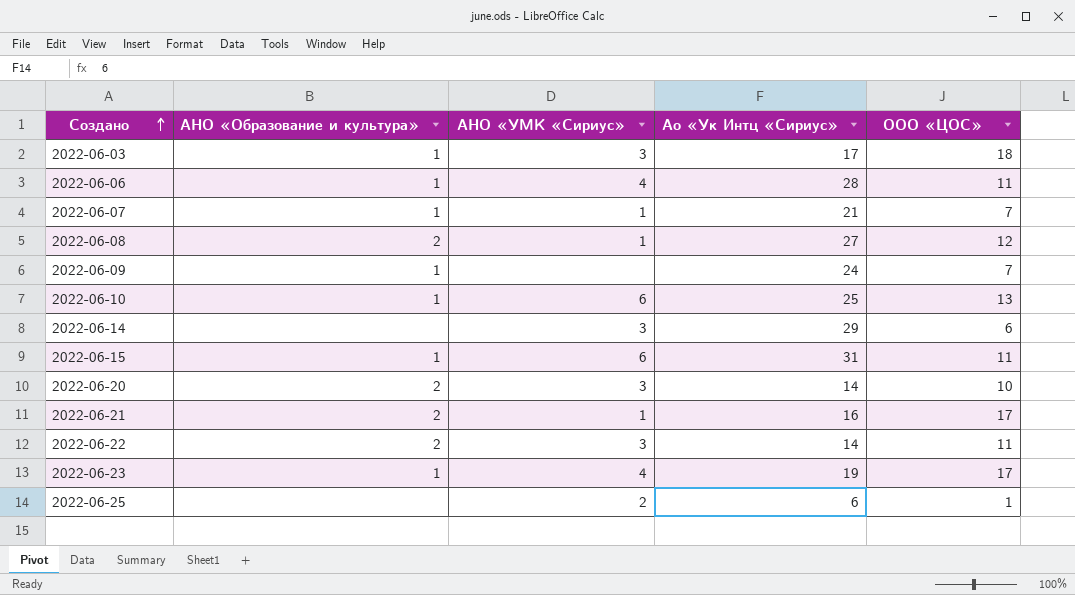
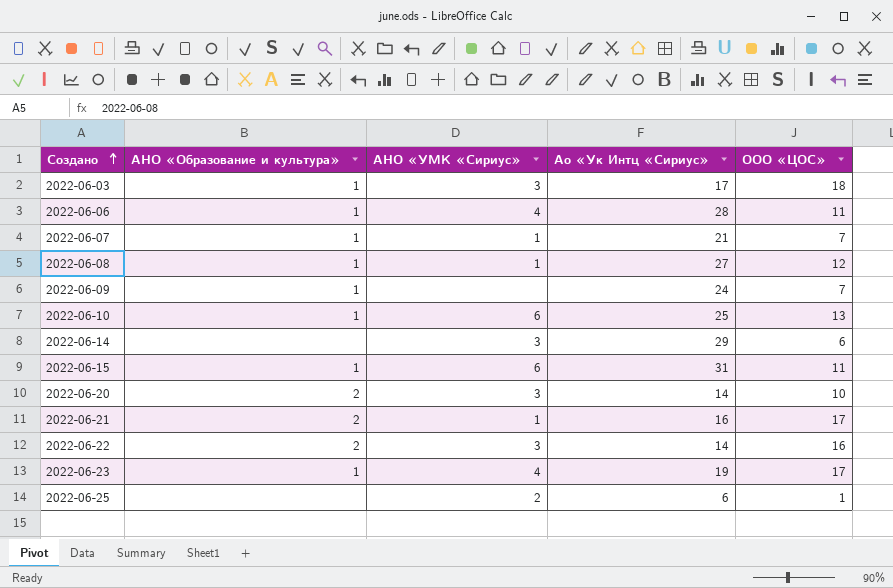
2022-06-08 | АНО «Образование и культура»: 2 -> 1
2022-06-22 | ООО «ЦОС»: 11 -> 16

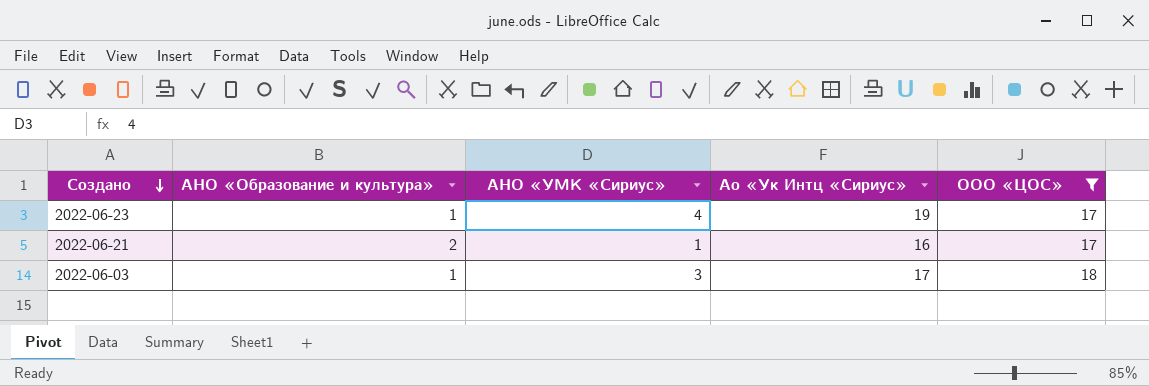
filter: none -> ООО «ЦОС» >= 17
row order: Создано ascending -> Создано descending

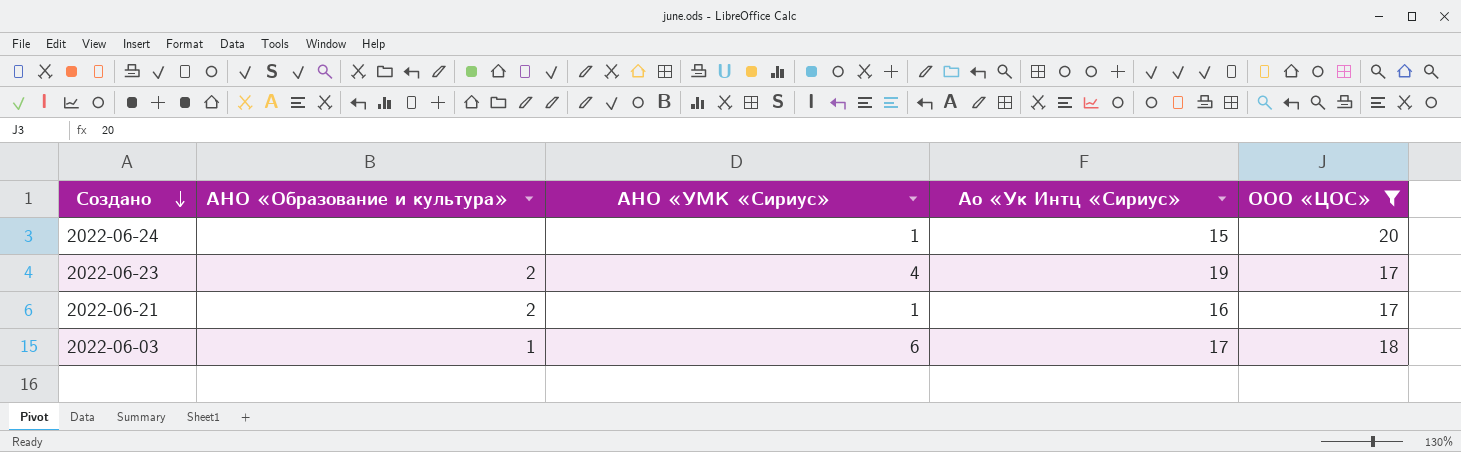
row 2022-06-24: none -> none | 1 | 15 | 20
2022-06-23 | АНО «Образование и культура»: 1 -> 2
2022-06-03 | АНО «УМК «Сириус»: 3 -> 6

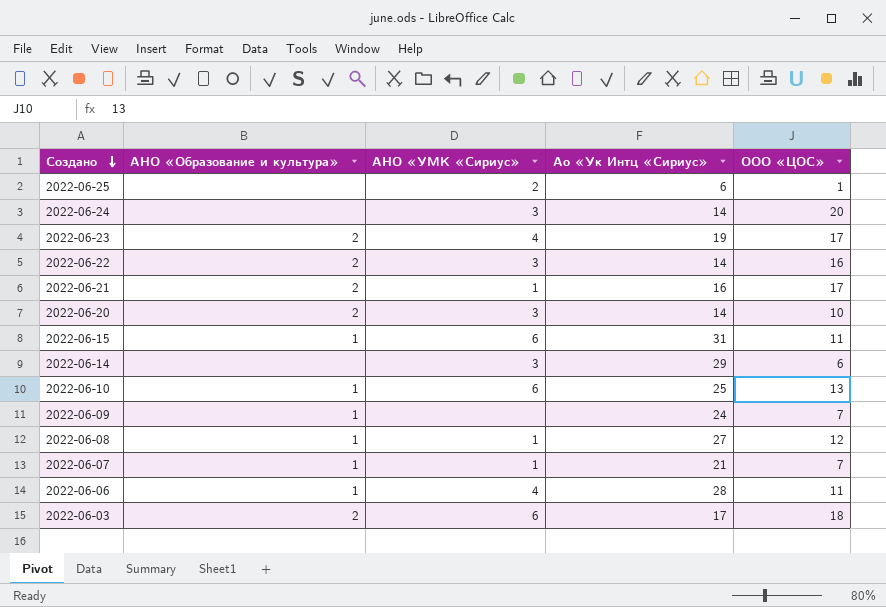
filter: ООО «ЦОС» >= 17 -> none
2022-06-24 | АНО «УМК «Сириус»: 1 -> 3
2022-06-24 | Ао «Ук Интц «Сириус»: 15 -> 14
2022-06-03 | АНО «Образование и культура»: 1 -> 2

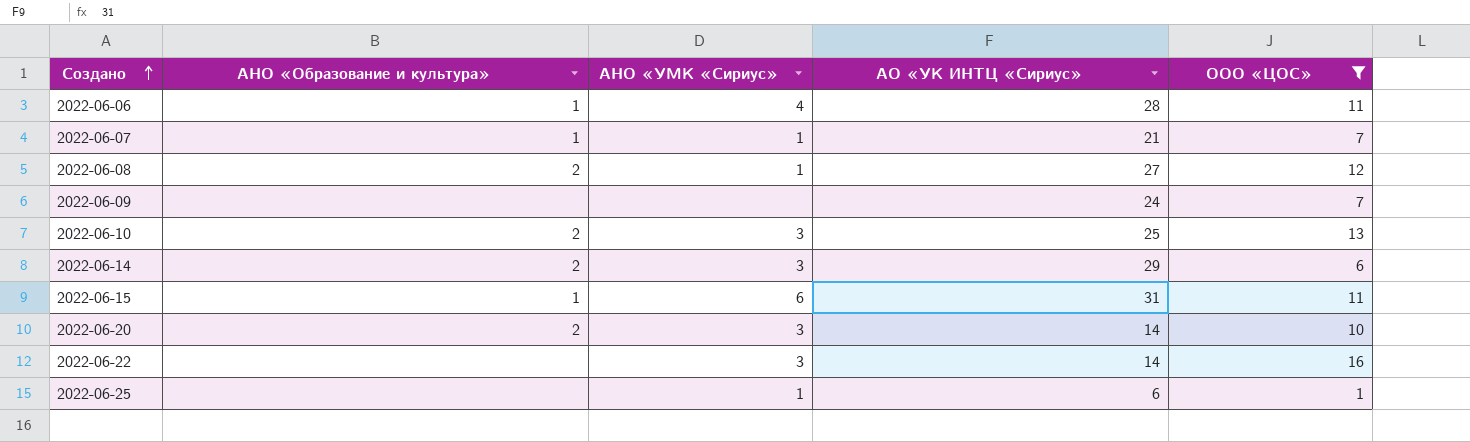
filter: none -> ООО «ЦОС» <= 16
row order: Создано descending -> Создано ascending
column name: Ао «Ук Интц «Сириус» -> АО «УК ИНТЦ «Сириус»
2022-06-08 | АНО «Образование и культура»: 1 -> 2
2022-06-09 | АНО «Образование и культура»: 1 -> none
2022-06-10 | АНО «Образование и культура»: 1 -> 2
2022-06-10 | АНО «УМК «Сириус»: 6 -> 3
2022-06-14 | АНО «Образование и культура»: none -> 2
2022-06-22 | АНО «Образование и культура»: 2 -> none
2022-06-25 | АНО «УМК «Сириус»: 2 -> 1

